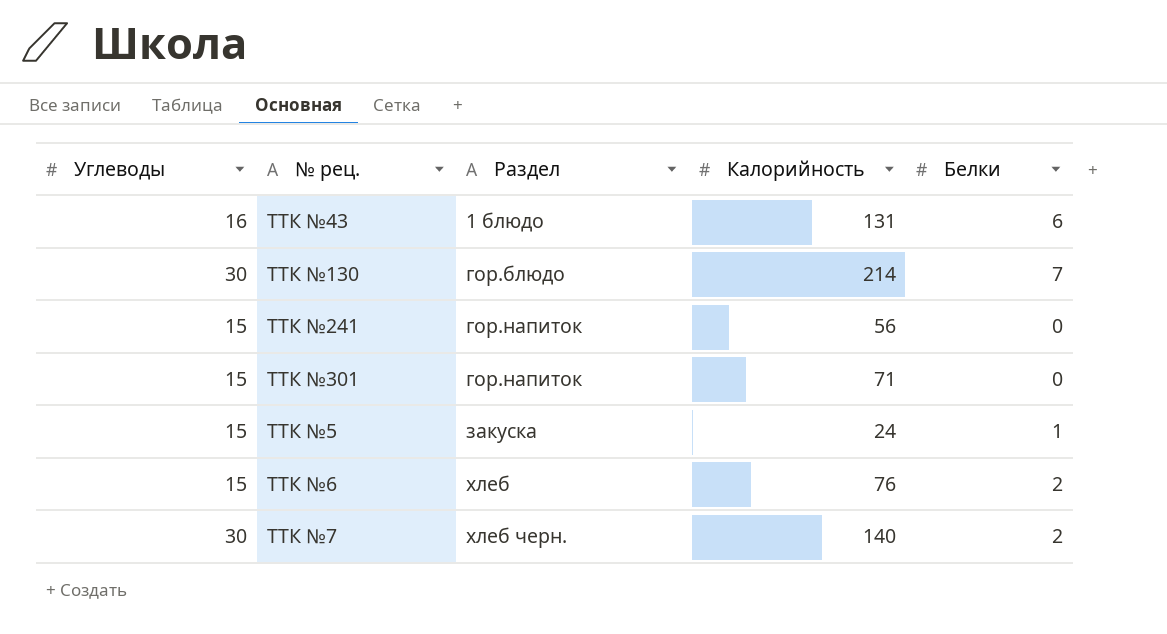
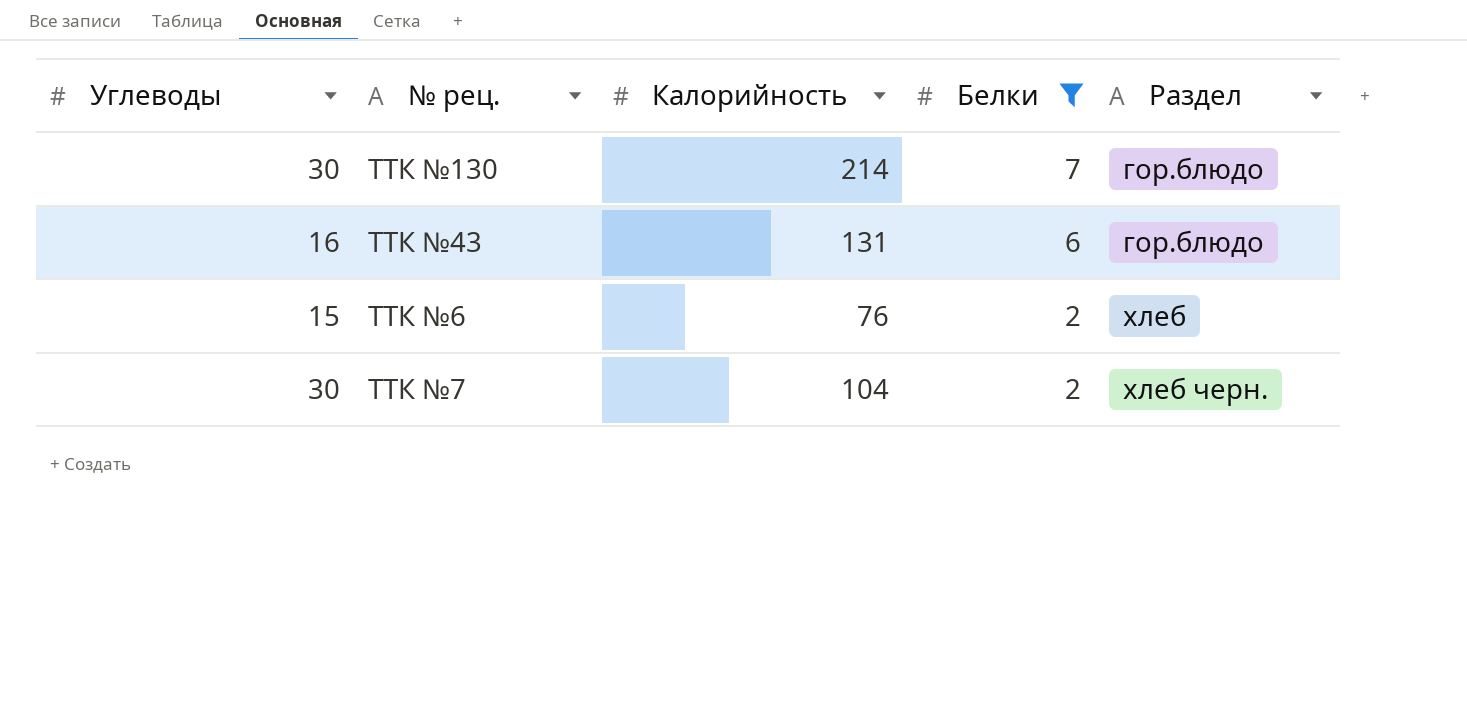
filter: none -> Белки >= 2
row order: Раздел ascending -> Белки descending
column Раздел | position: 3 -> 5
ТТК №43 | Раздел: 1 блюдо -> гор.блюдо
ТТК №7 | Калорийность: 140 -> 104

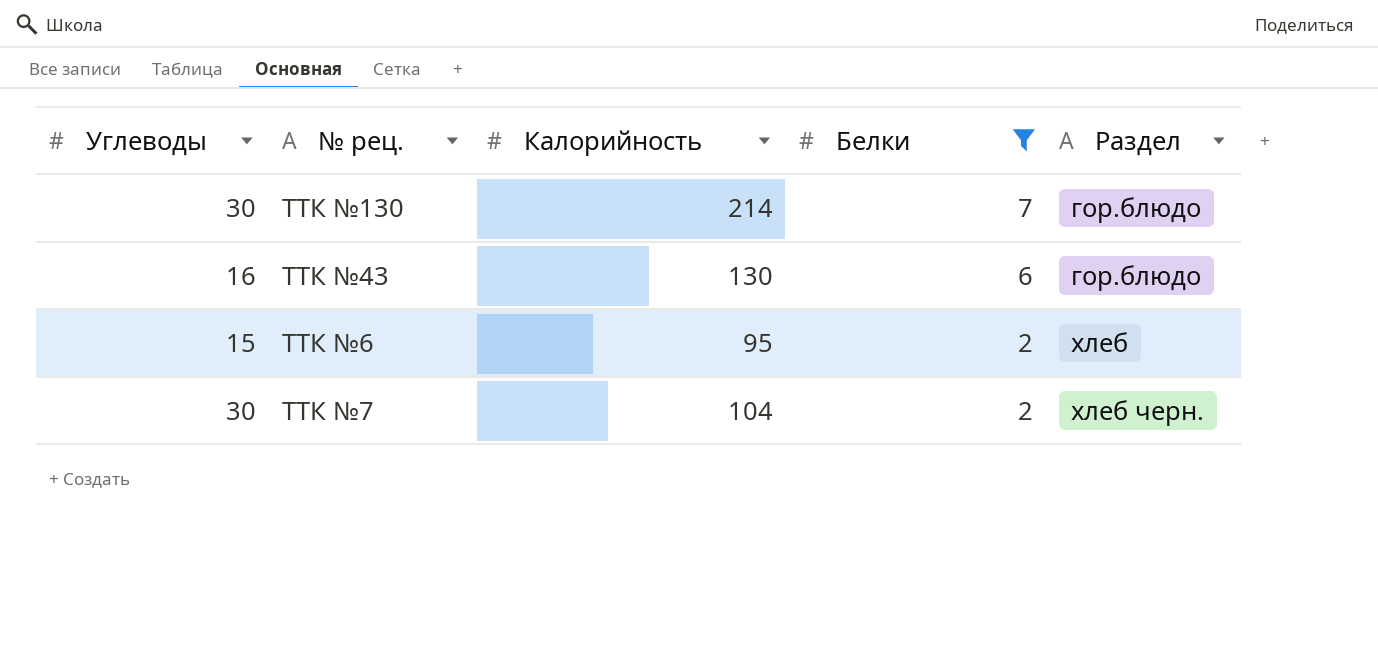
ТТК №43 | Калорийность: 131 -> 130
ТТК №6 | Калорийность: 76 -> 95

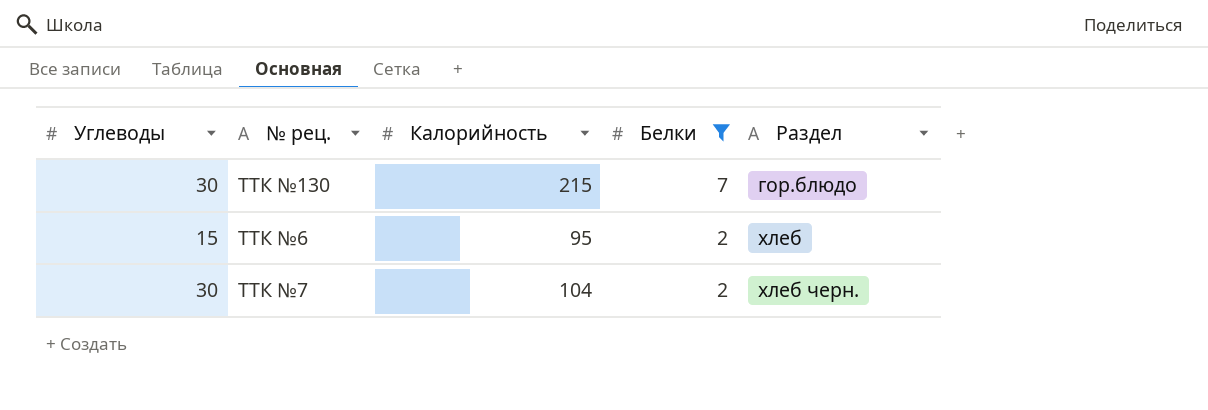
row ТТК №43: 16 | 130 | 6 | гор.блюдо -> none
ТТК №130 | Калорийность: 214 -> 215

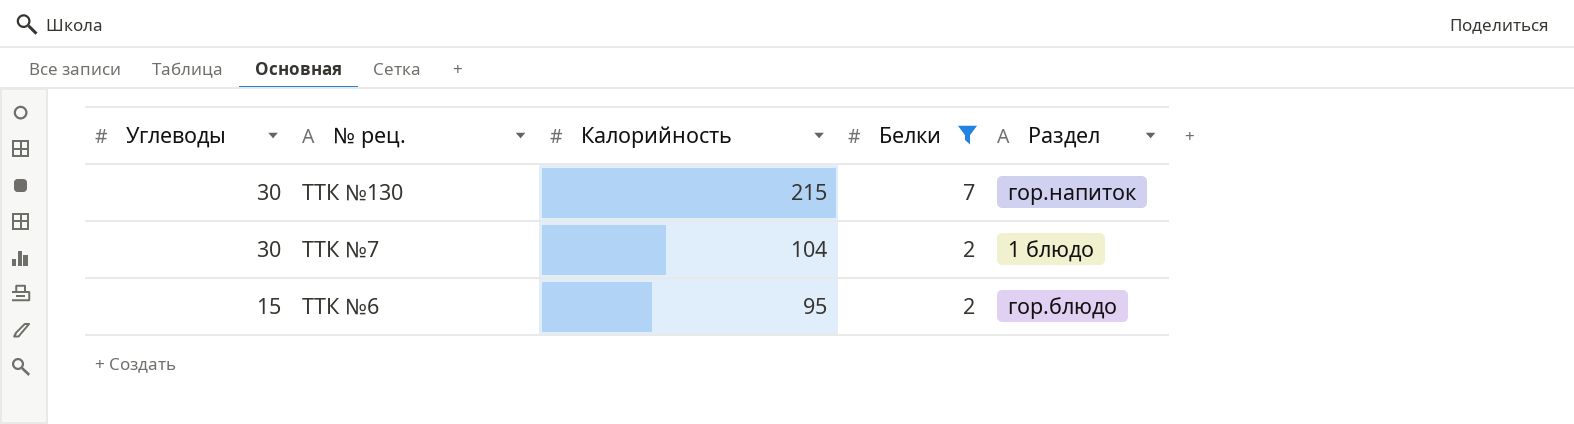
row order: Белки descending -> Углеводы descending
ТТК №130 | Раздел: гор.блюдо -> гор.напиток
ТТК №7 | Раздел: хлеб черн. -> 1 блюдо
ТТК №6 | Раздел: хлеб -> гор.блюдо

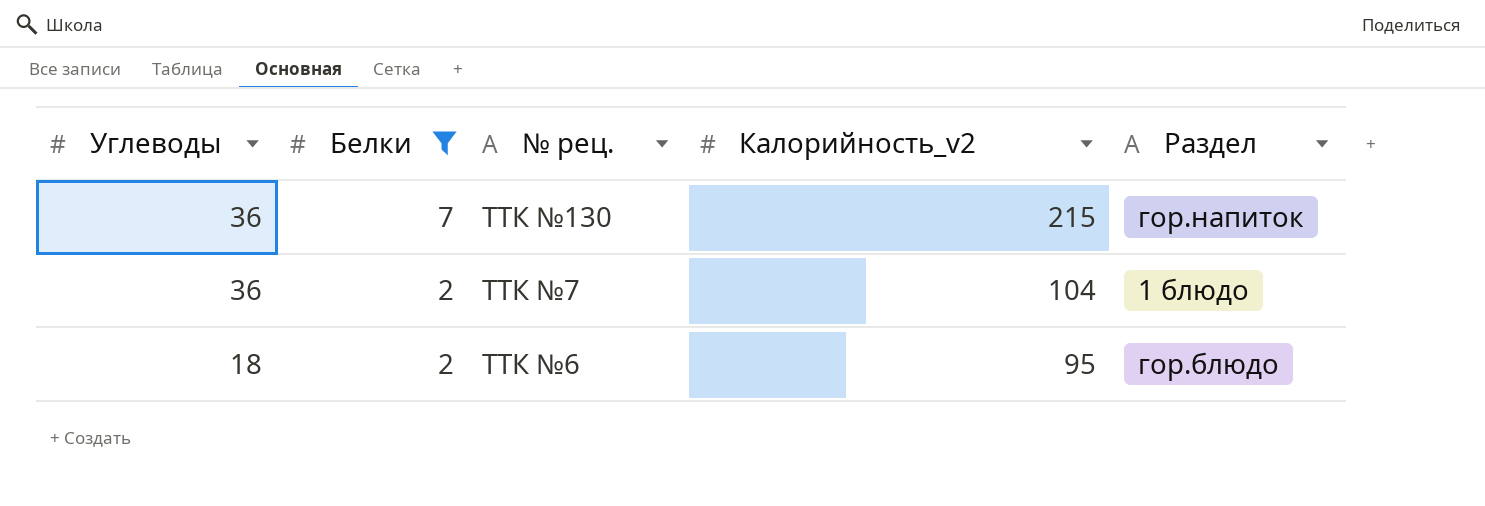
column Белки | position: 4 -> 2
column name: Калорийность -> Калорийность_v2
ТТК №130 | Углеводы: 30 -> 36
ТТК №7 | Углеводы: 30 -> 36
ТТК №6 | Углеводы: 15 -> 18

